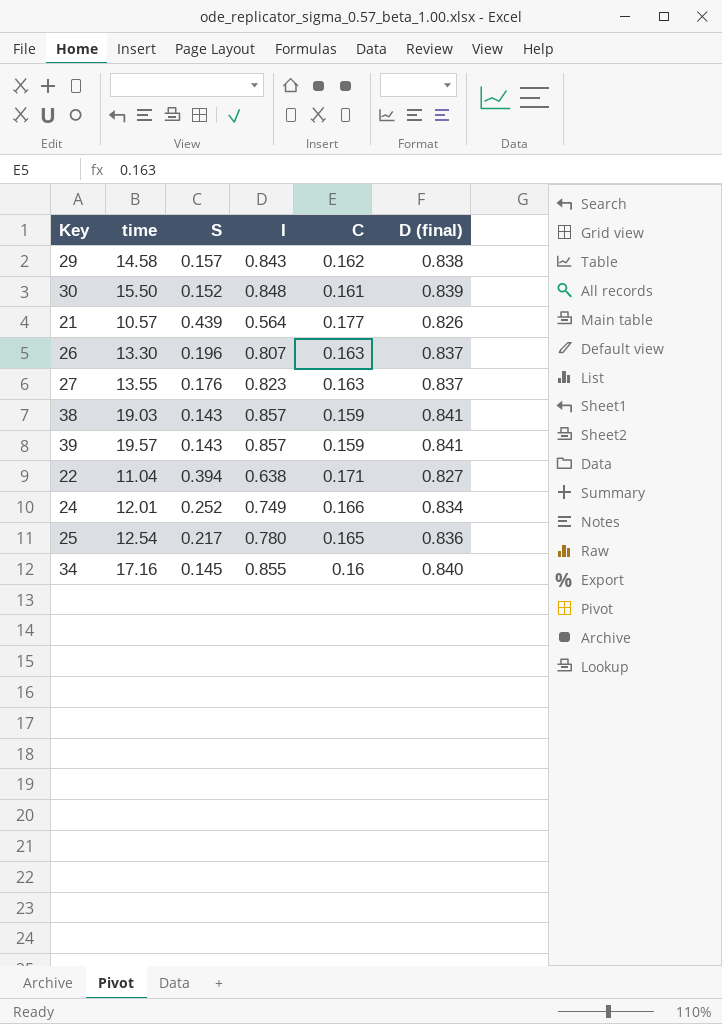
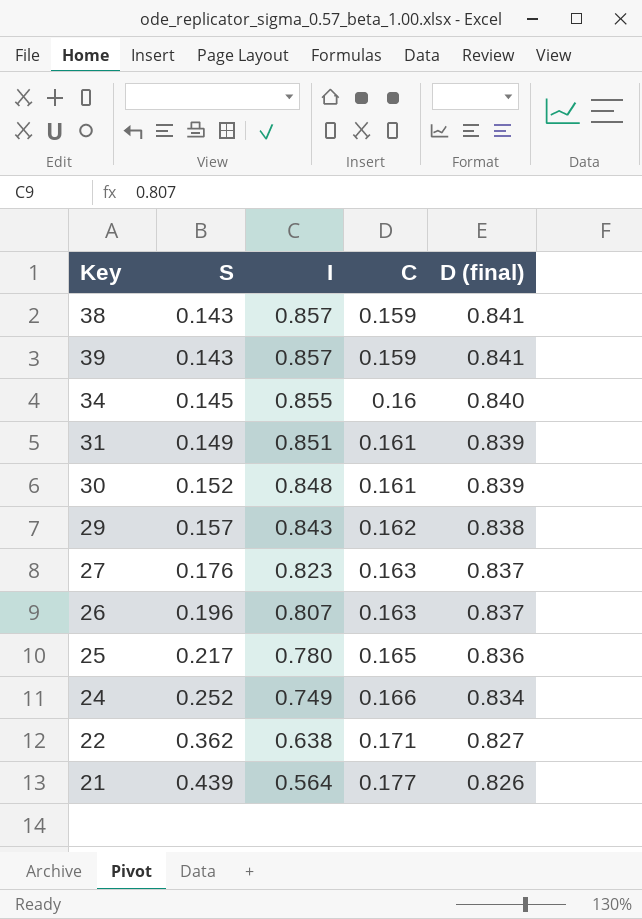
row order: none -> S ascending
column time | position: 2 -> none
row 31: none -> 0.149 | 0.851 | 0.161 | 0.839
22 | S: 0.394 -> 0.362

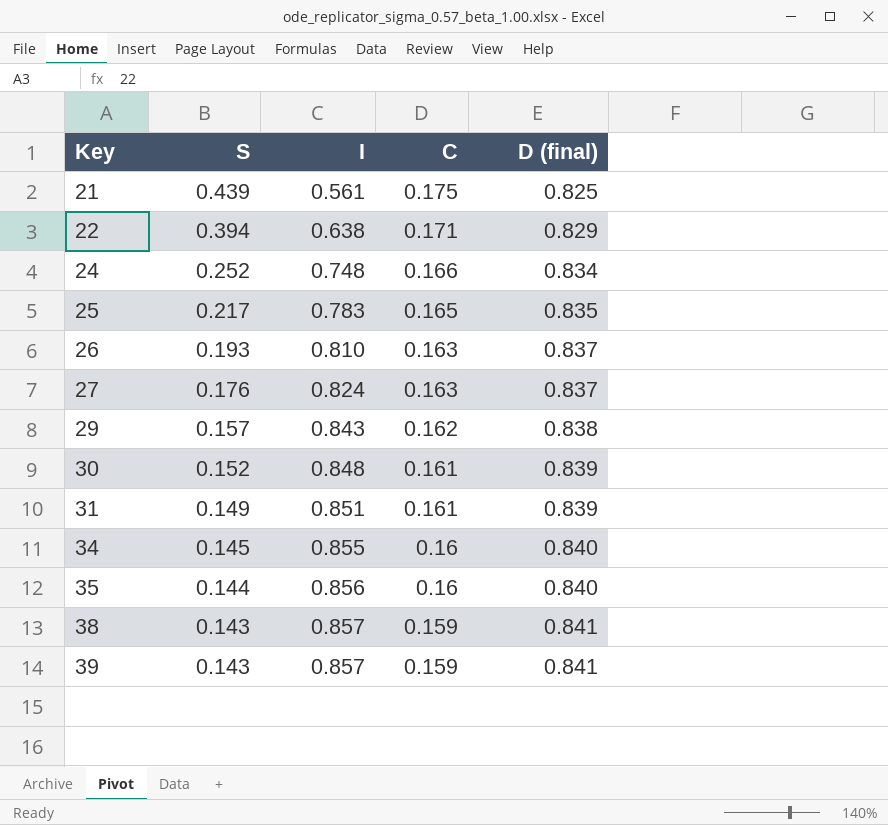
row order: S ascending -> Key ascending
21 | I: 0.564 -> 0.561
21 | C: 0.177 -> 0.175
21 | D (final): 0.826 -> 0.825
22 | S: 0.362 -> 0.394
22 | D (final): 0.827 -> 0.829
24 | I: 0.749 -> 0.748
25 | I: 0.780 -> 0.783
25 | D (final): 0.836 -> 0.835
26 | S: 0.196 -> 0.193
26 | I: 0.807 -> 0.810
27 | I: 0.823 -> 0.824
row 35: none -> 0.144 | 0.856 | 0.16 | 0.840

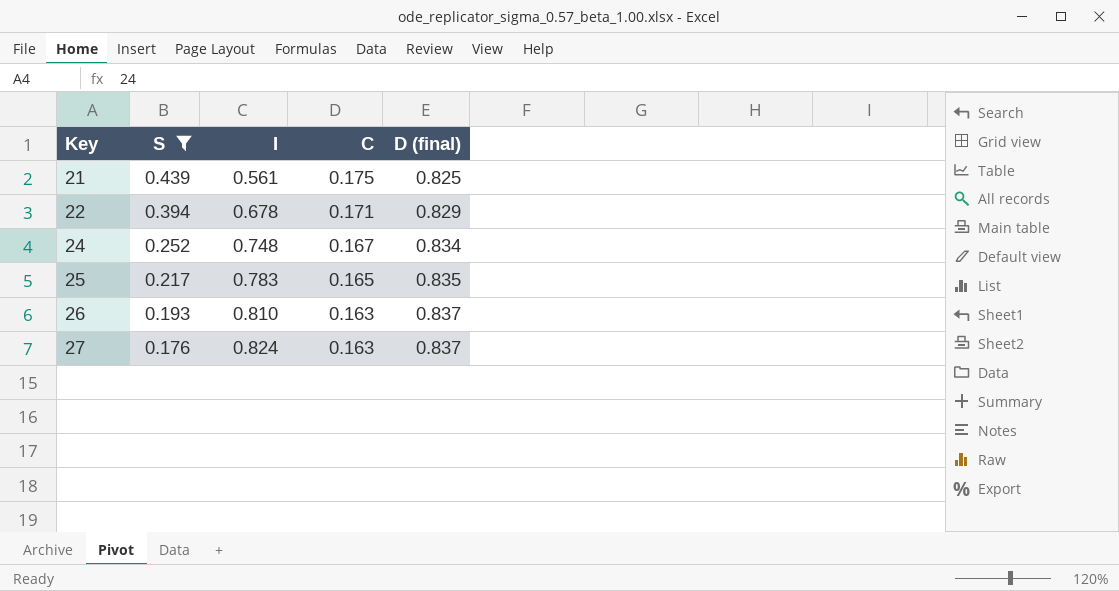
filter: none -> S >= 0.176
22 | I: 0.638 -> 0.678
24 | C: 0.166 -> 0.167

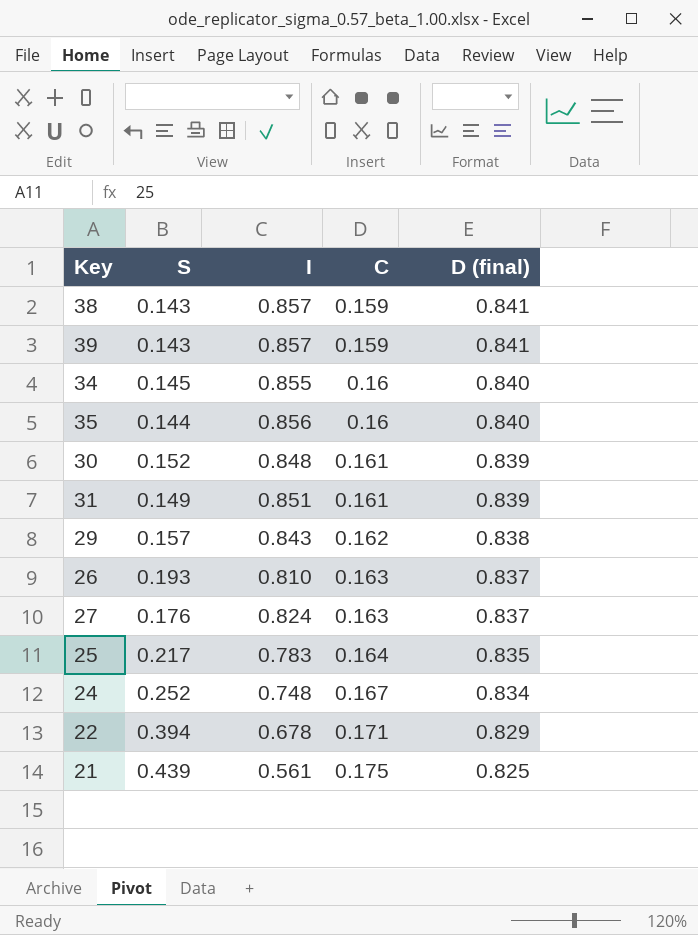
filter: S >= 0.176 -> none
row order: Key ascending -> C ascending
25 | C: 0.165 -> 0.164

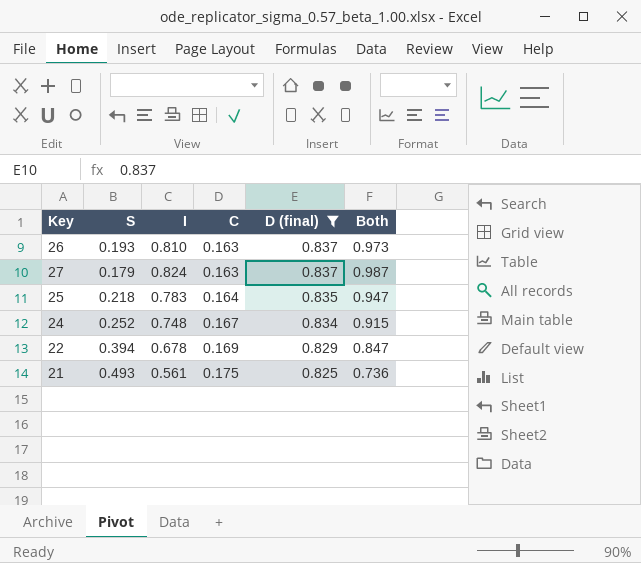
filter: none -> D (final) <= 0.837
column Both | formula: none -> [I] + [C]
27 | S: 0.176 -> 0.179
25 | S: 0.217 -> 0.218
22 | C: 0.171 -> 0.169
21 | S: 0.439 -> 0.493

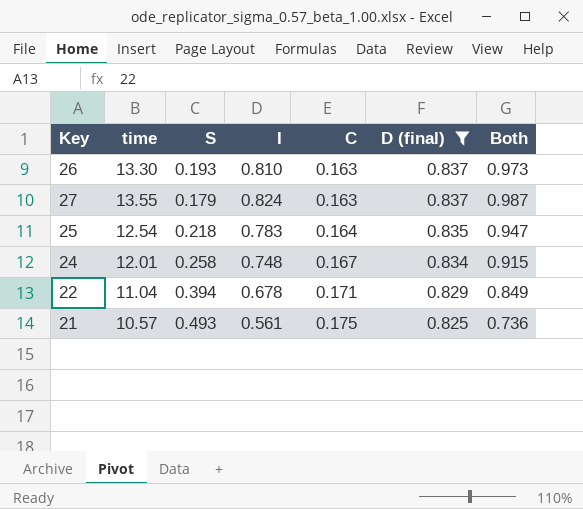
column time | position: none -> 2
24 | S: 0.252 -> 0.258
22 | C: 0.169 -> 0.171
22 | Both: 0.847 -> 0.849

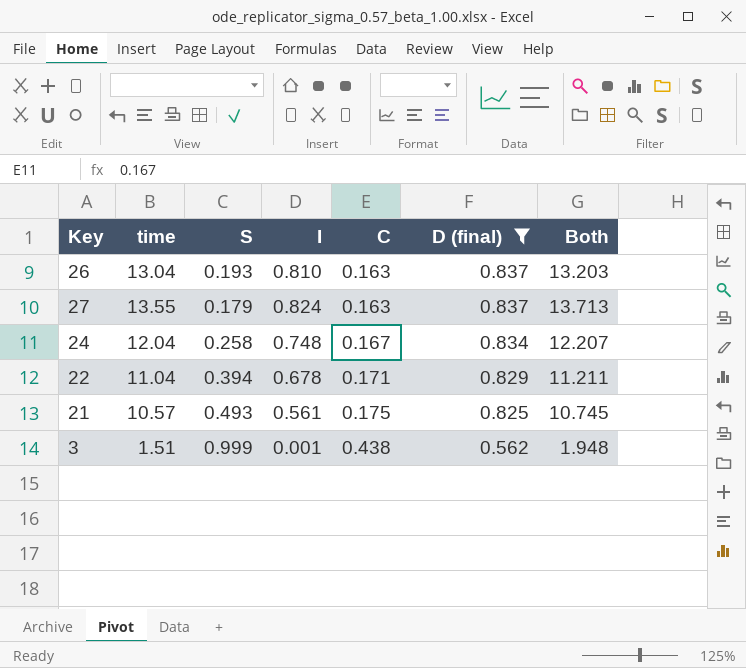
column Both | formula: [I] + [C] -> [time] + [C]
row 25: 12.54 | 0.218 | 0.783 | 0.164 | 0.835 | 0.947 -> none
26 | time: 13.30 -> 13.04
24 | time: 12.01 -> 12.04
row 3: none -> 1.51 | 0.999 | 0.001 | 0.438 | 0.562 | 1.948

